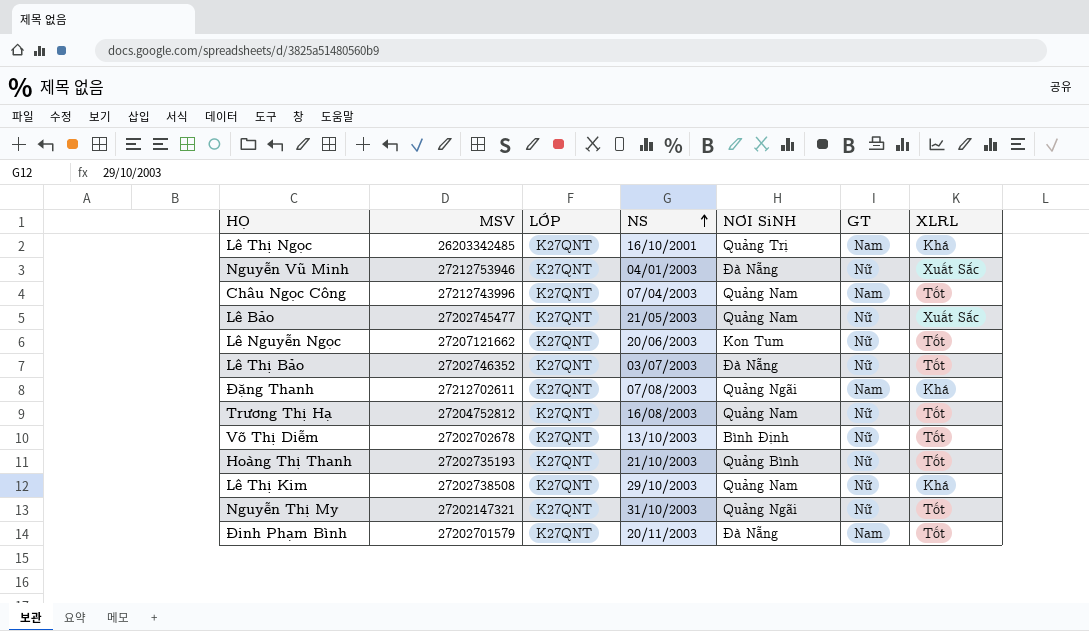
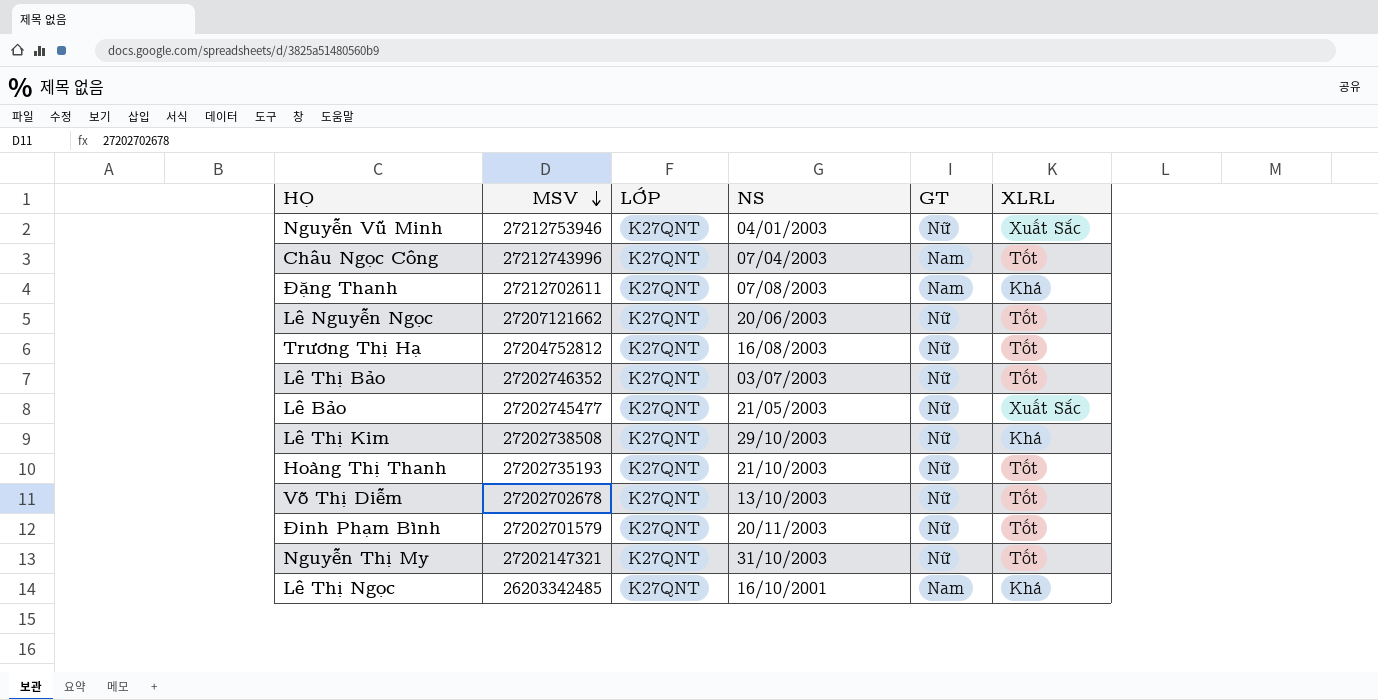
row order: NS ascending -> MSV descending
column NƠI SiNH | position: 5 -> none
Đinh Phạm Bình | GT: Nam -> Nữ

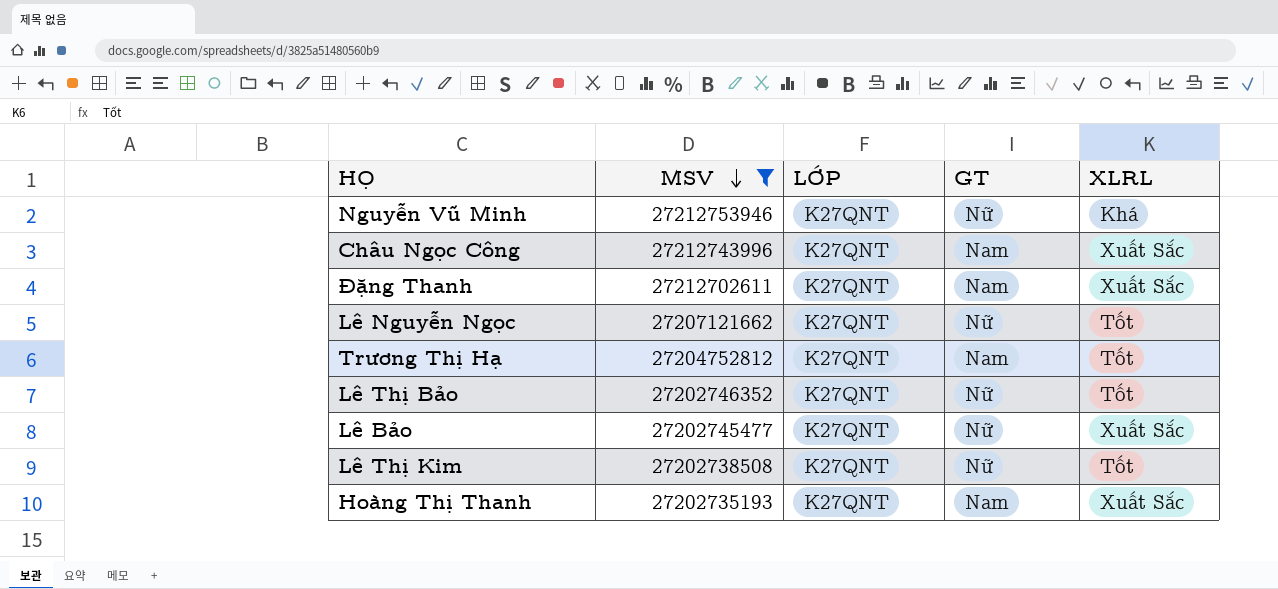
filter: none -> MSV >= 27202735193
column NS | position: 4 -> none
Nguyễn Vũ Minh | XLRL: Xuất Sắc -> Khá
Châu Ngọc Công | XLRL: Tốt -> Xuất Sắc
Đặng Thanh | XLRL: Khá -> Xuất Sắc
Trương Thị Hạ | GT: Nữ -> Nam
Lê Thị Kim | XLRL: Khá -> Tốt
Hoàng Thị Thanh | GT: Nữ -> Nam
Hoàng Thị Thanh | XLRL: Tốt -> Xuất Sắc

